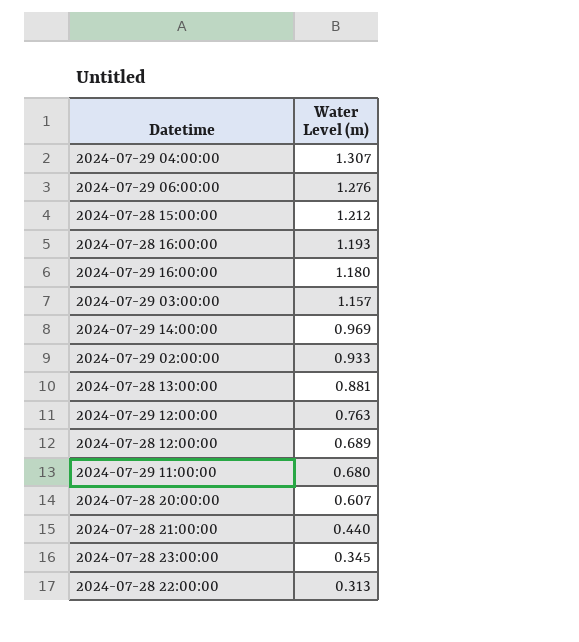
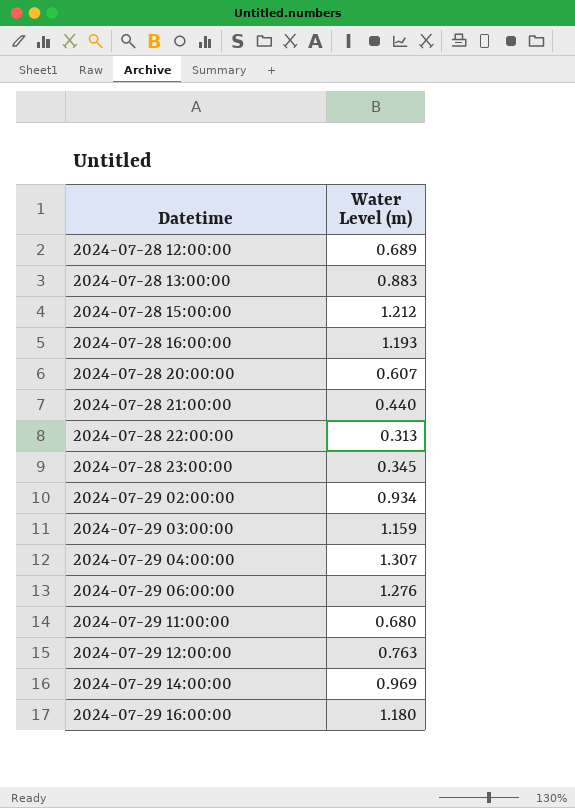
row order: Water Level (m) descending -> Datetime ascending
2024-07-28 13:00:00 | Water Level (m): 0.881 -> 0.883
2024-07-29 02:00:00 | Water Level (m): 0.933 -> 0.934
2024-07-29 03:00:00 | Water Level (m): 1.157 -> 1.159

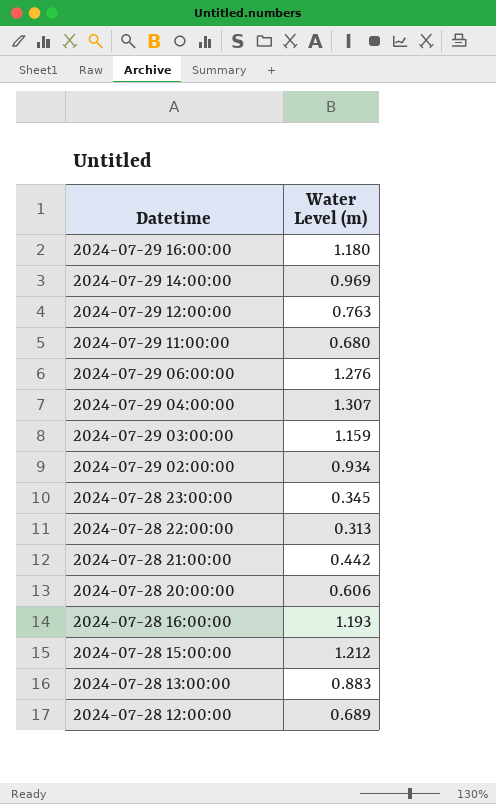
row order: Datetime ascending -> Datetime descending
2024-07-28 21:00:00 | Water Level (m): 0.440 -> 0.442
2024-07-28 20:00:00 | Water Level (m): 0.607 -> 0.606

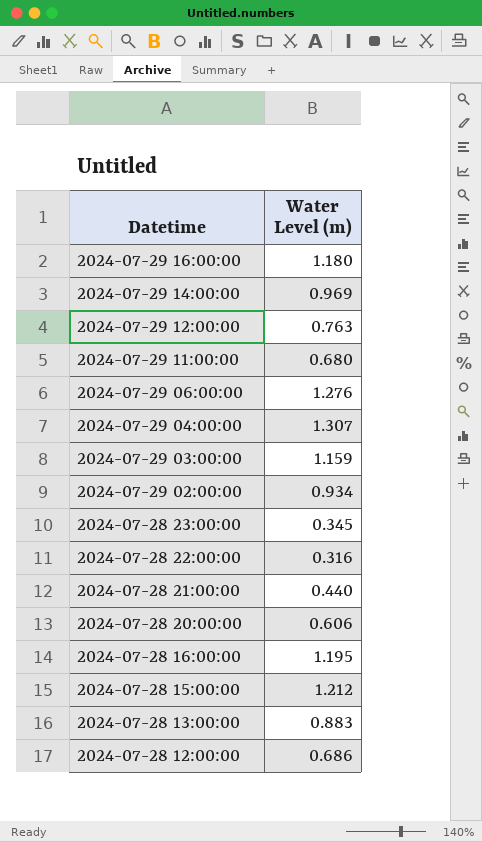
2024-07-28 22:00:00 | Water Level (m): 0.313 -> 0.316
2024-07-28 21:00:00 | Water Level (m): 0.442 -> 0.440
2024-07-28 16:00:00 | Water Level (m): 1.193 -> 1.195
2024-07-28 12:00:00 | Water Level (m): 0.689 -> 0.686

